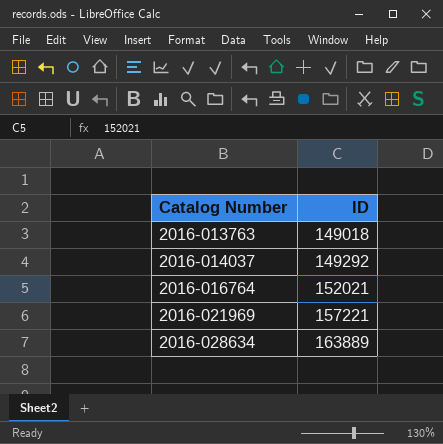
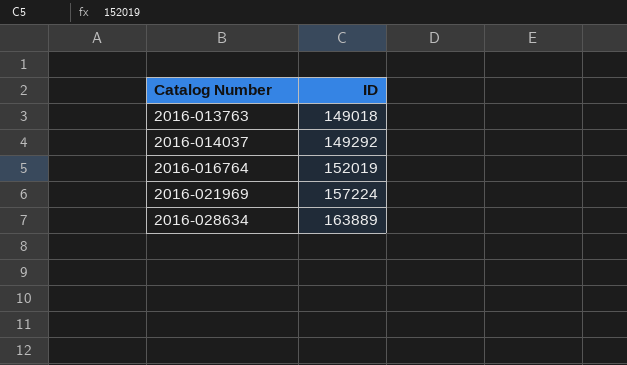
2016-016764 | ID: 152021 -> 152019
2016-021969 | ID: 157221 -> 157224

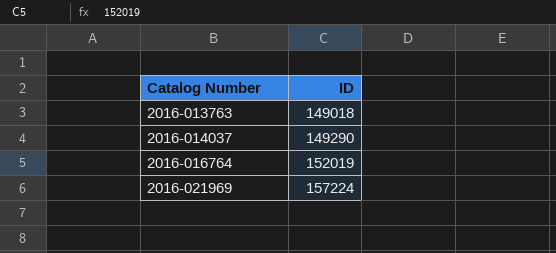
row 2016-028634: 163889 -> none
2016-014037 | ID: 149292 -> 149290

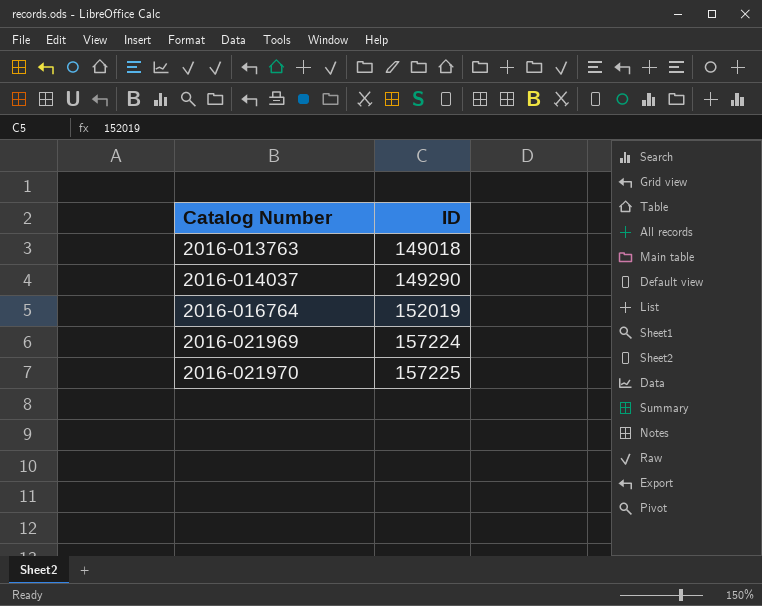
row 2016-021970: none -> 157225

